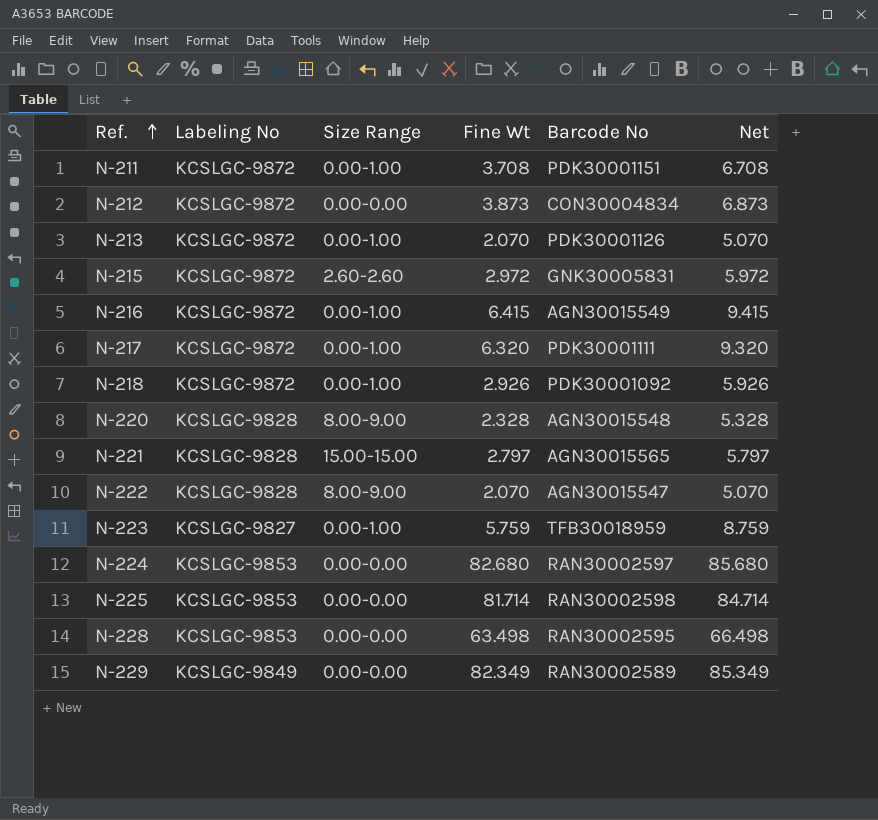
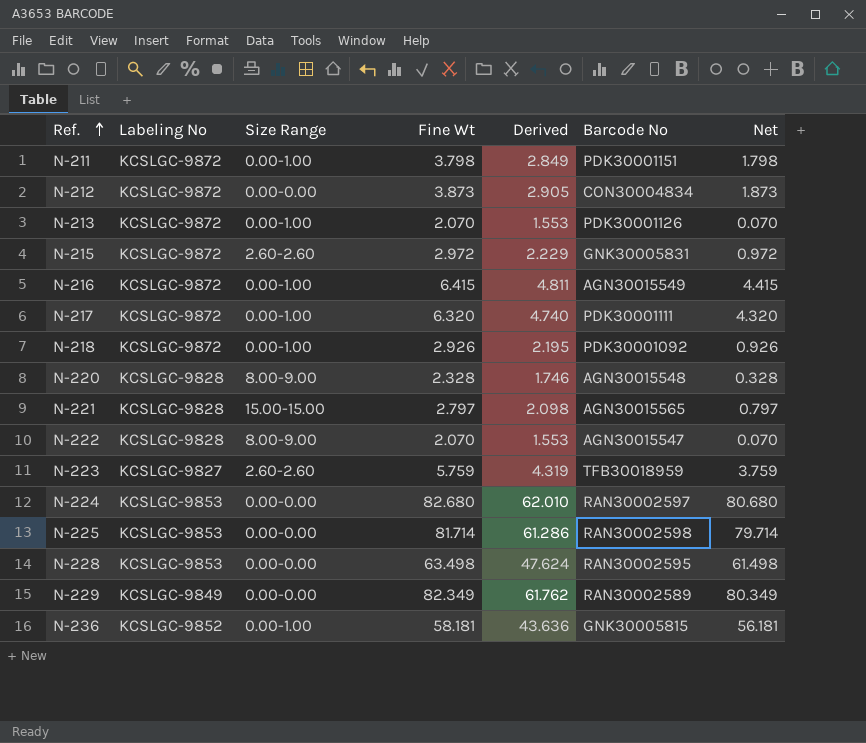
column Derived | formula: none -> [Fine Wt] * 0.75
column Net | formula: [Fine Wt] + 3 -> [Fine Wt] - 2
N-211 | Fine Wt: 3.708 -> 3.798
N-223 | Size Range: 0.00-1.00 -> 2.60-2.60
row N-236: none -> KCSLGC-9852 | 0.00-1.00 | 58.181 | 43.636 | GNK30005815 | 56.181

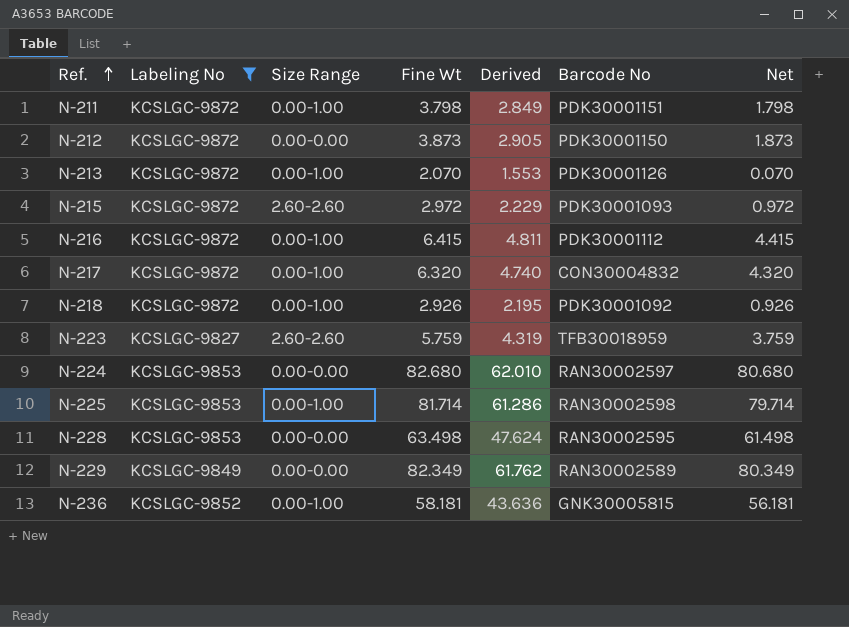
filter: none -> Labeling No != KCSLGC-9828
N-212 | Barcode No: CON30004834 -> PDK30001150
N-215 | Barcode No: GNK30005831 -> PDK30001093
N-216 | Barcode No: AGN30015549 -> PDK30001112
N-217 | Barcode No: PDK30001111 -> CON30004832
N-225 | Size Range: 0.00-0.00 -> 0.00-1.00

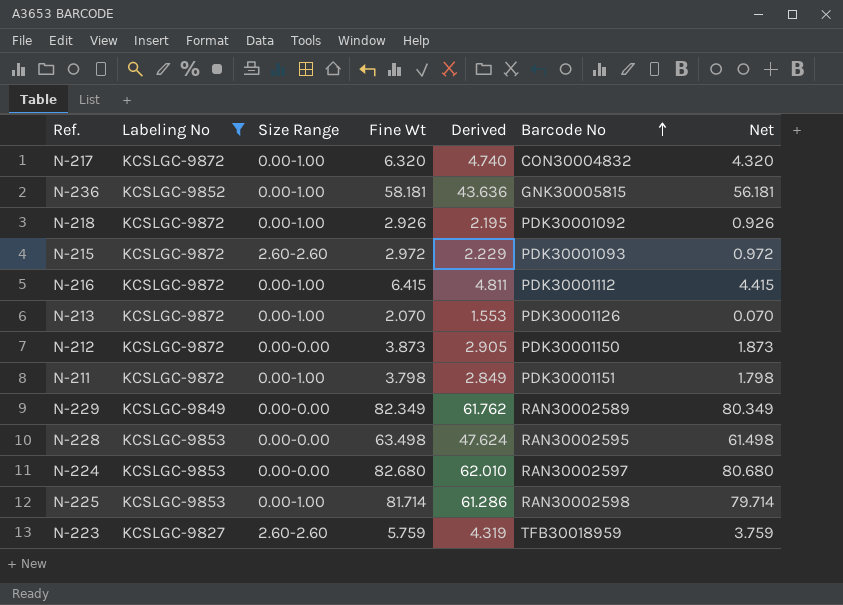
row order: Ref. ascending -> Barcode No ascending

